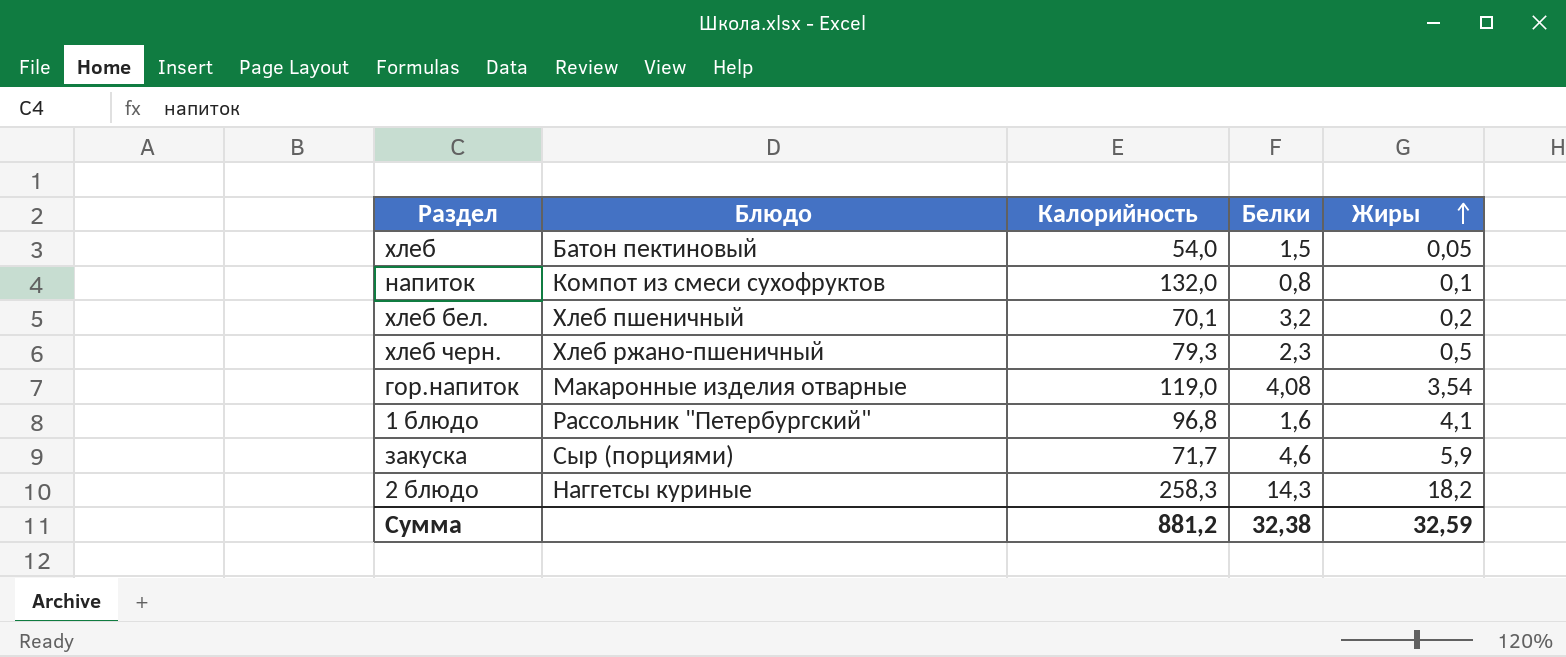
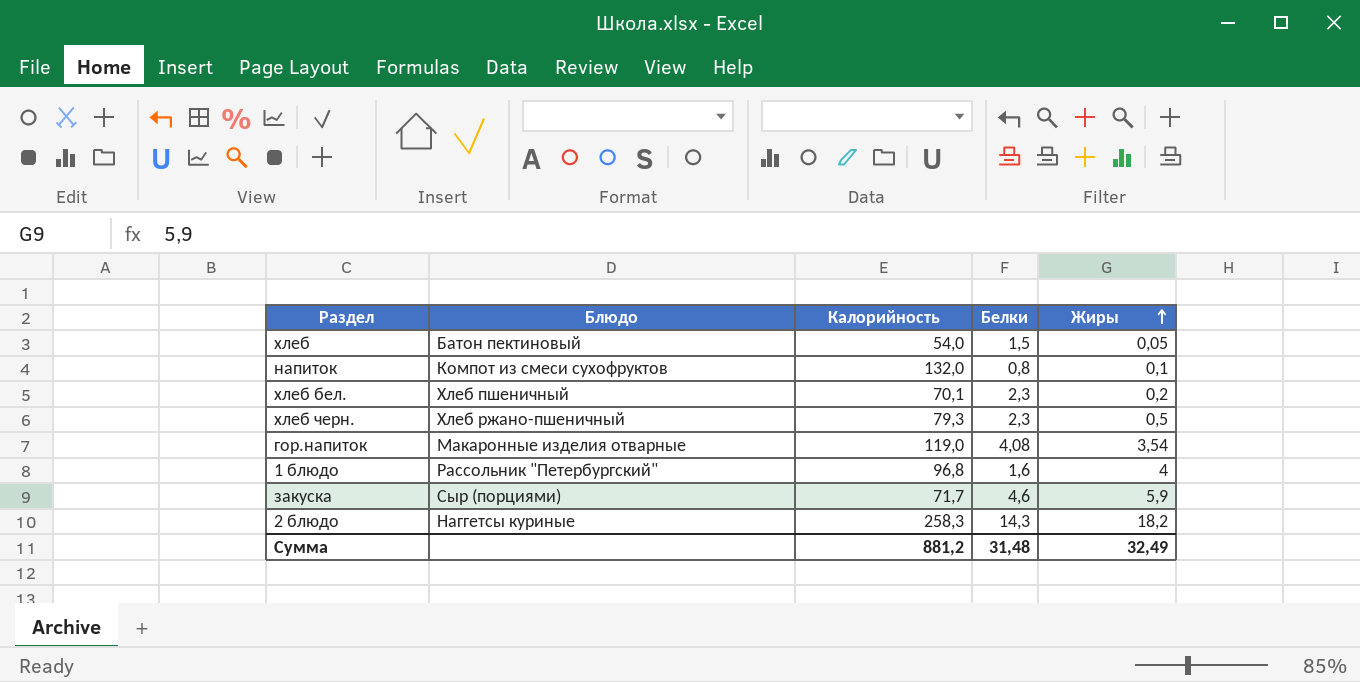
хлеб бел. | Белки: 3,2 -> 2,3
1 блюдо | Жиры: 4,1 -> 4
Сумма | Белки: 32,38 -> 31,48
Сумма | Жиры: 32,59 -> 32,49

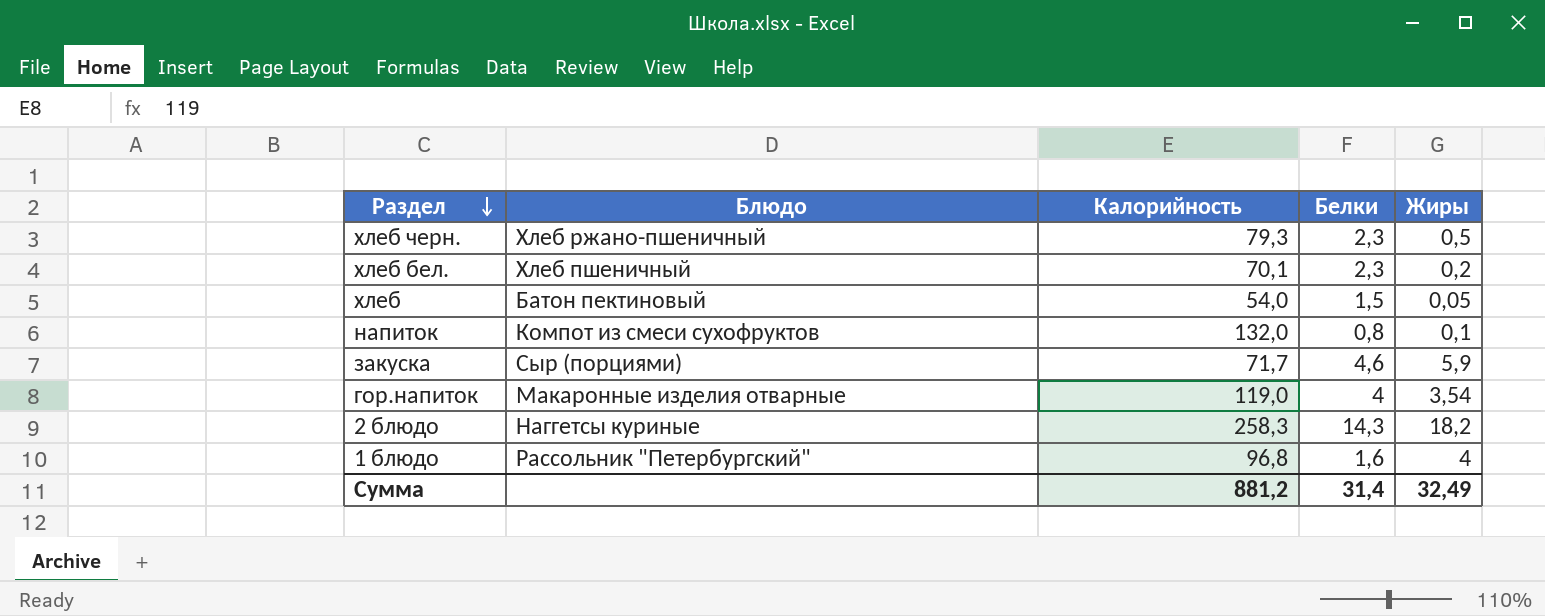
row order: Жиры ascending -> Раздел descending
гор.напиток | Белки: 4,08 -> 4
Сумма | Белки: 31,48 -> 31,4

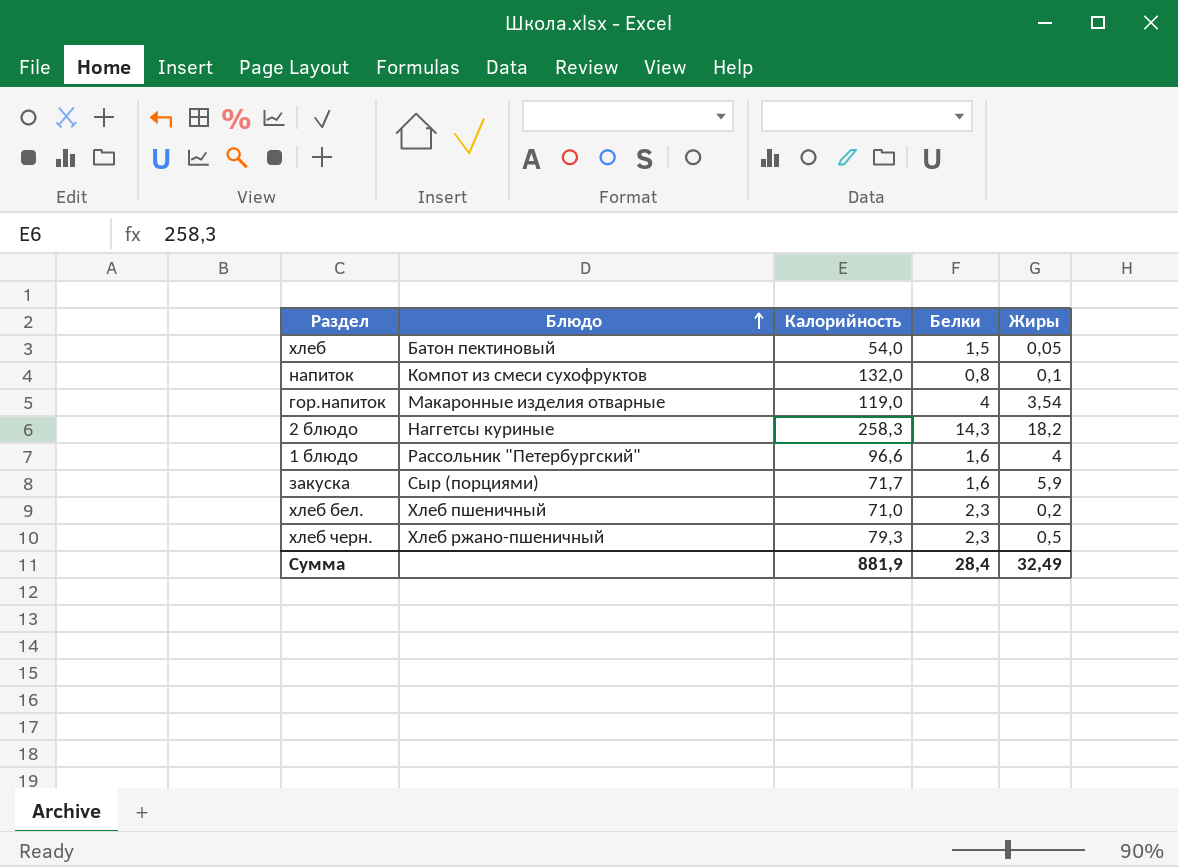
row order: Раздел descending -> Блюдо ascending
1 блюдо | Калорийность: 96,8 -> 96,6
закуска | Белки: 4,6 -> 1,6
хлеб бел. | Калорийность: 70,1 -> 71,0
Сумма | Калорийность: 881,2 -> 881,9
Сумма | Белки: 31,4 -> 28,4

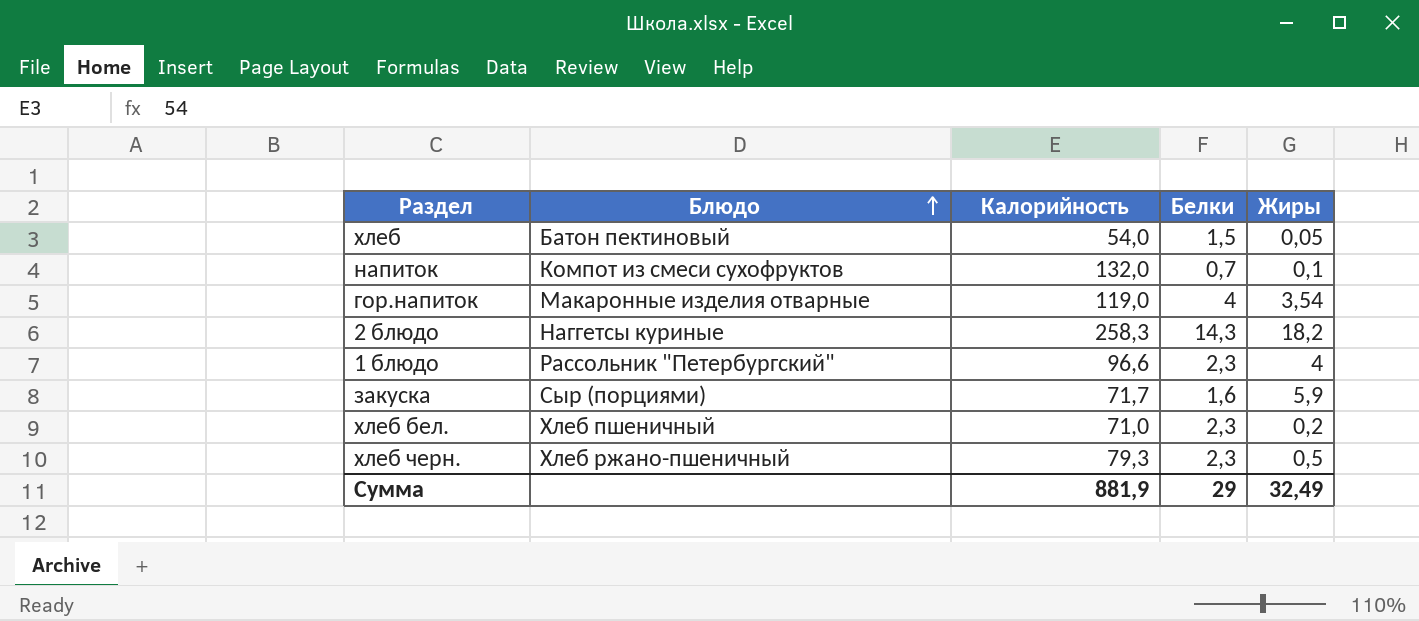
напиток | Белки: 0,8 -> 0,7
1 блюдо | Белки: 1,6 -> 2,3
Сумма | Белки: 28,4 -> 29

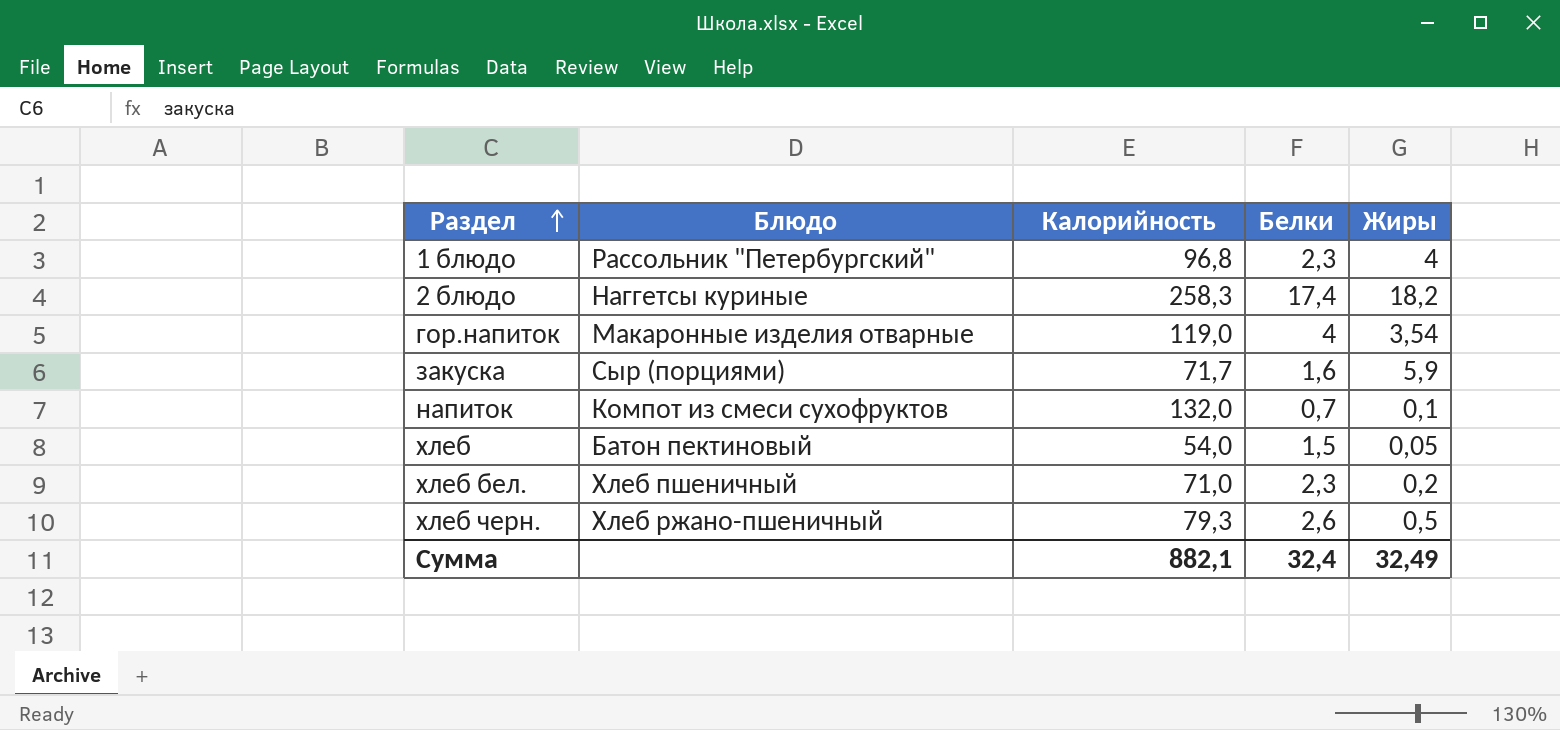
row order: Блюдо ascending -> Раздел ascending
1 блюдо | Калорийность: 96,6 -> 96,8
2 блюдо | Белки: 14,3 -> 17,4
хлеб черн. | Белки: 2,3 -> 2,6
Сумма | Калорийность: 881,9 -> 882,1
Сумма | Белки: 29 -> 32,4

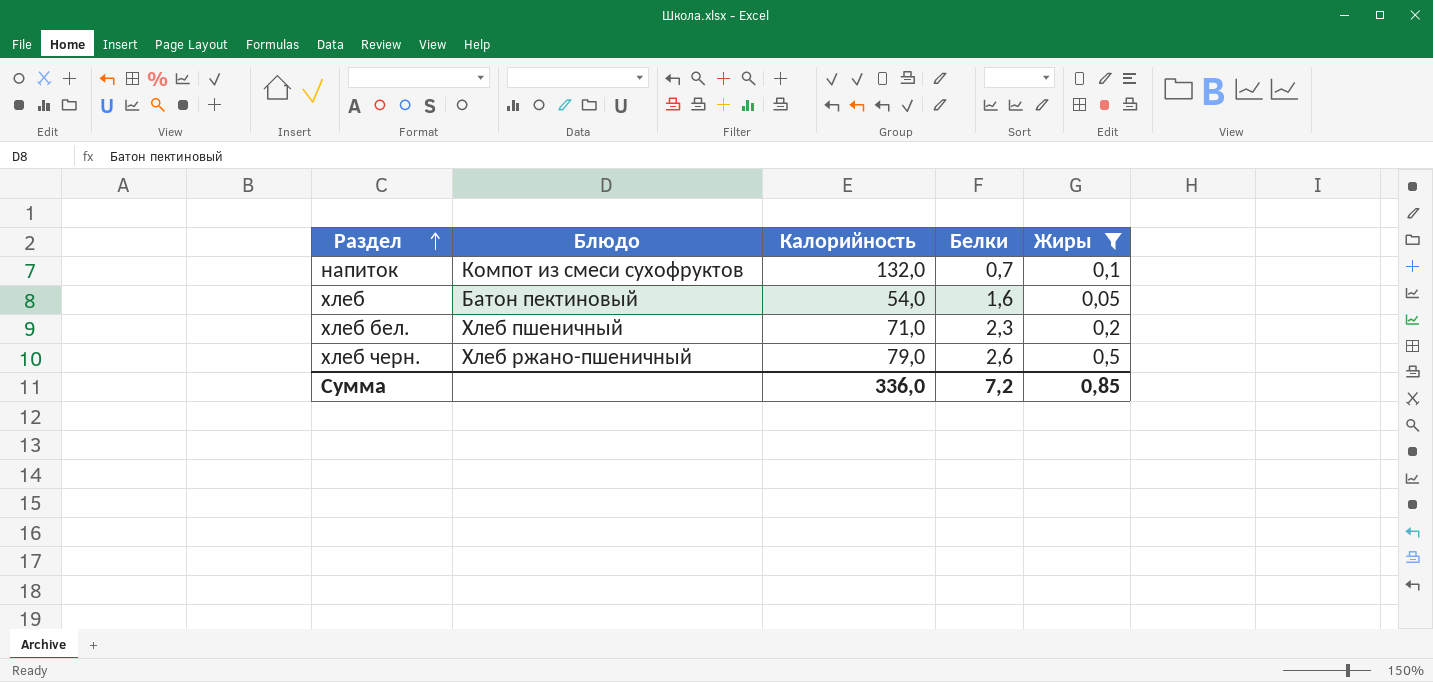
filter: none -> Жиры <= 0,5
хлеб | Белки: 1,5 -> 1,6
хлеб черн. | Калорийность: 79,3 -> 79,0
Сумма | Калорийность: 882,1 -> 336,0
Сумма | Белки: 32,4 -> 7,2
Сумма | Жиры: 32,49 -> 0,85

